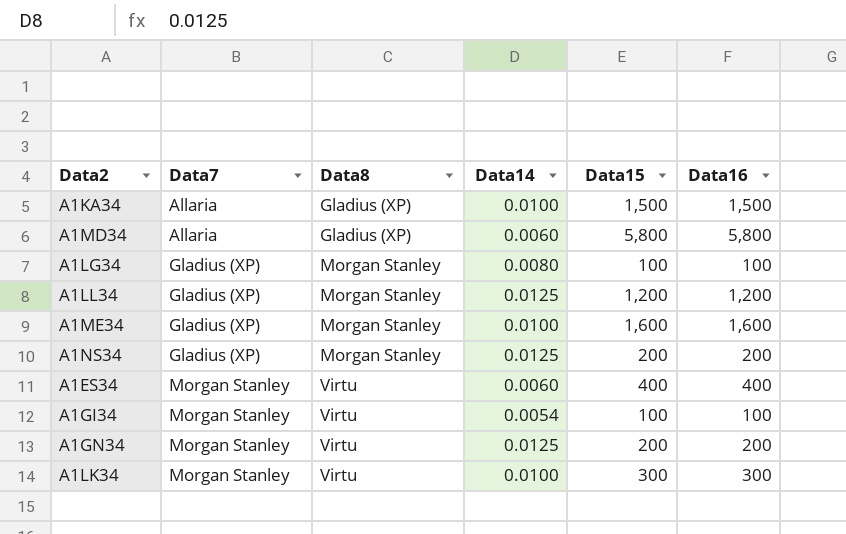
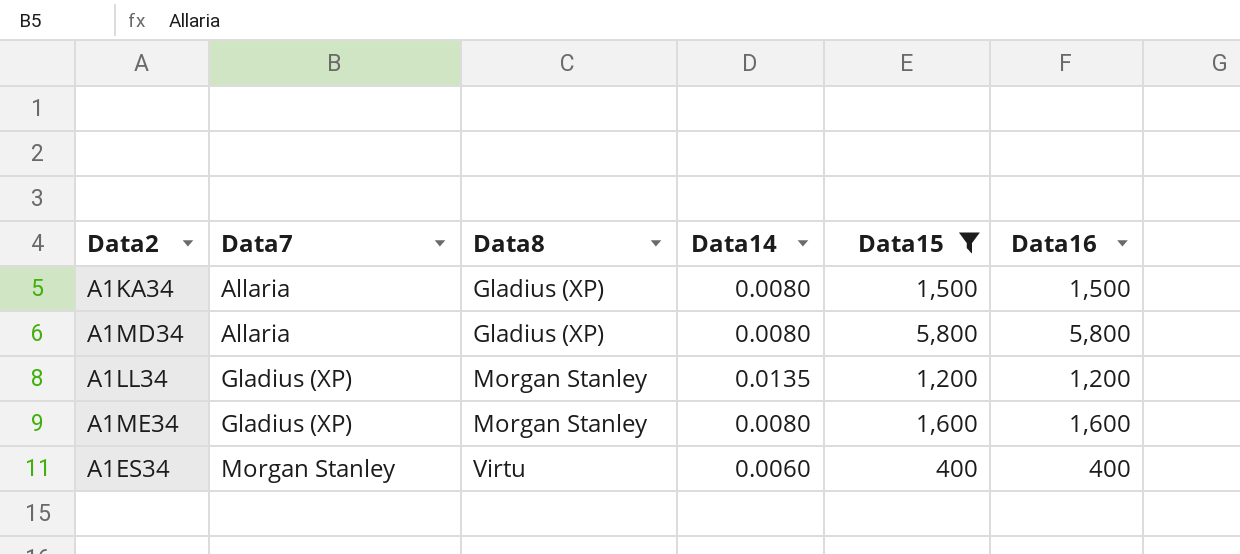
filter: none -> Data15 >= 400
A1KA34 | Data14: 0.0100 -> 0.0080
A1MD34 | Data14: 0.0060 -> 0.0080
A1LL34 | Data14: 0.0125 -> 0.0135
A1ME34 | Data14: 0.0100 -> 0.0080

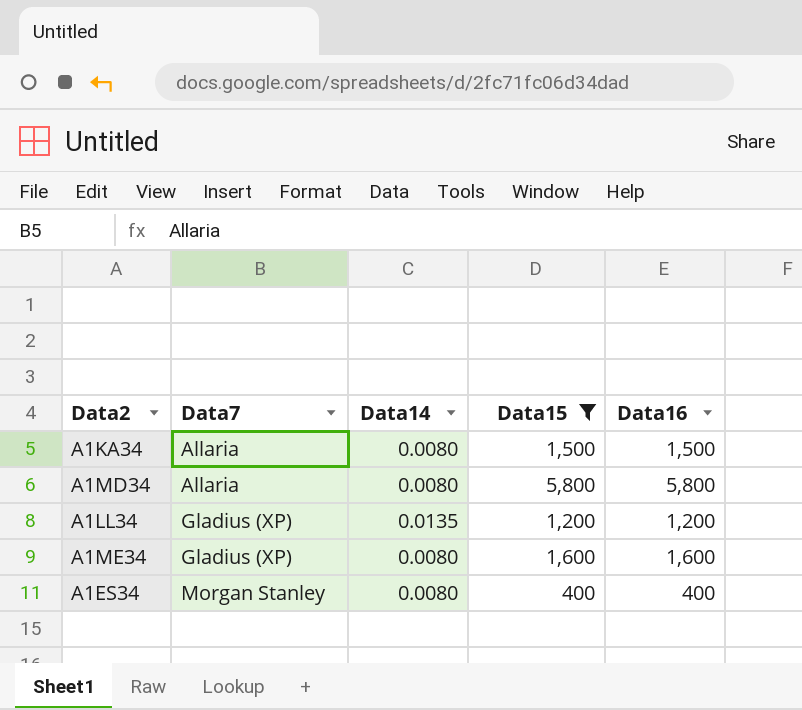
column Data8 | position: 3 -> none
A1ES34 | Data14: 0.0060 -> 0.0080

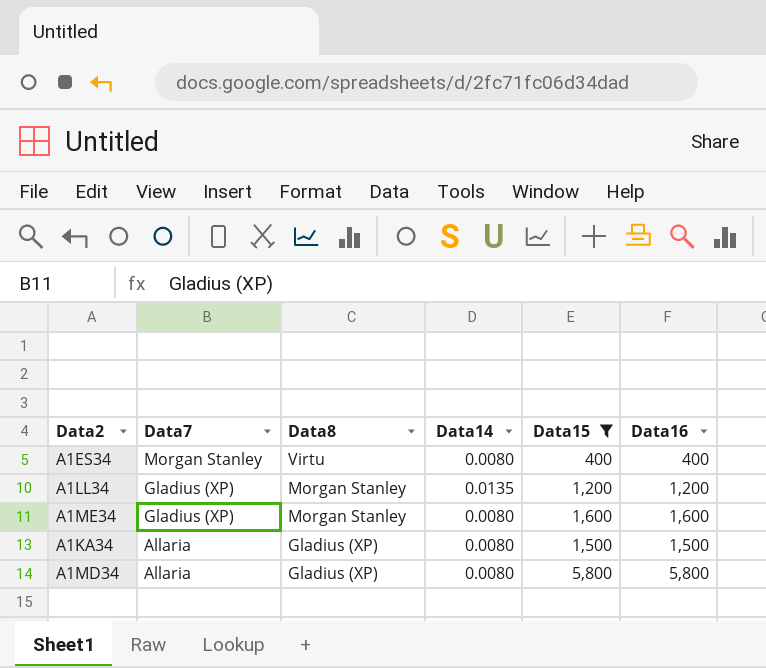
row order: Data7 ascending -> Data7 descending
column Data8 | position: none -> 3

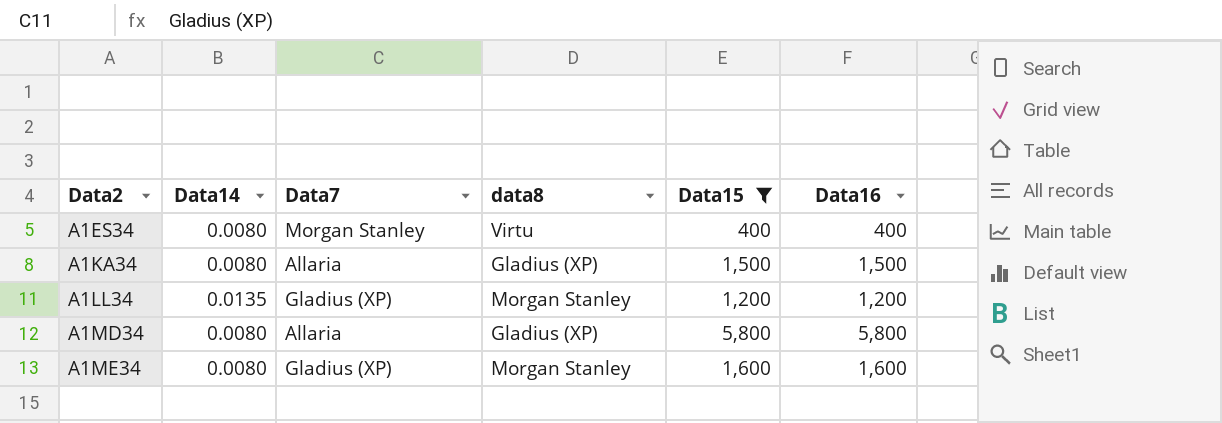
row order: Data7 descending -> Data2 ascending
column Data14 | position: 4 -> 2
column name: Data8 -> data8

